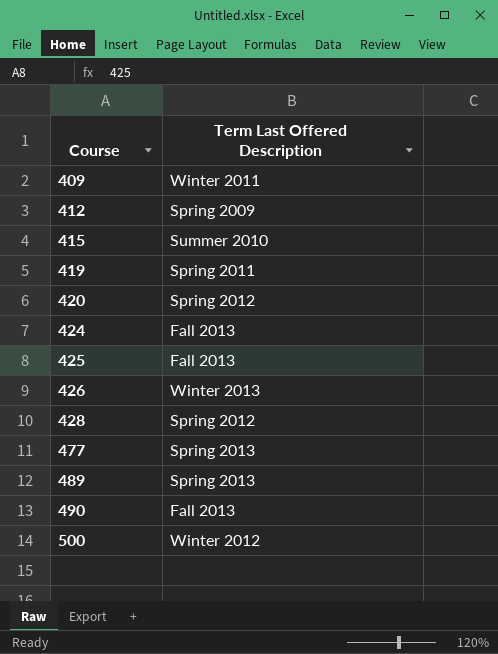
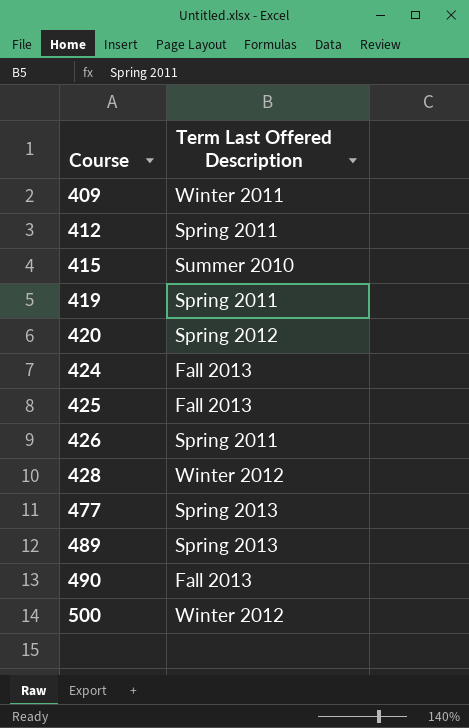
412 | Term Last Offered Description: Spring 2009 -> Spring 2011
426 | Term Last Offered Description: Winter 2013 -> Spring 2011
428 | Term Last Offered Description: Spring 2012 -> Winter 2012

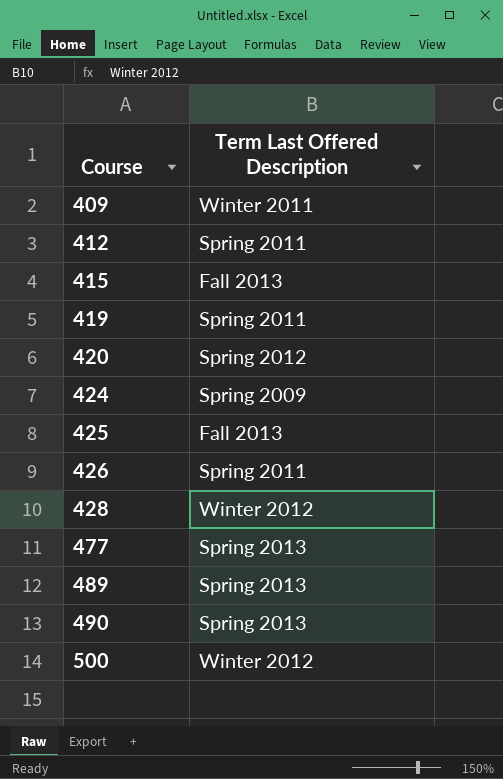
415 | Term Last Offered Description: Summer 2010 -> Fall 2013
424 | Term Last Offered Description: Fall 2013 -> Spring 2009
490 | Term Last Offered Description: Fall 2013 -> Spring 2013

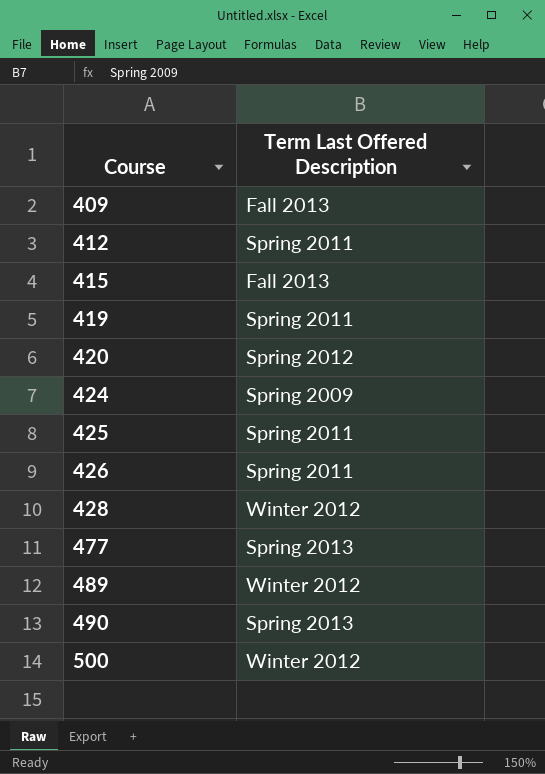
409 | Term Last Offered Description: Winter 2011 -> Fall 2013
425 | Term Last Offered Description: Fall 2013 -> Spring 2011
489 | Term Last Offered Description: Spring 2013 -> Winter 2012

